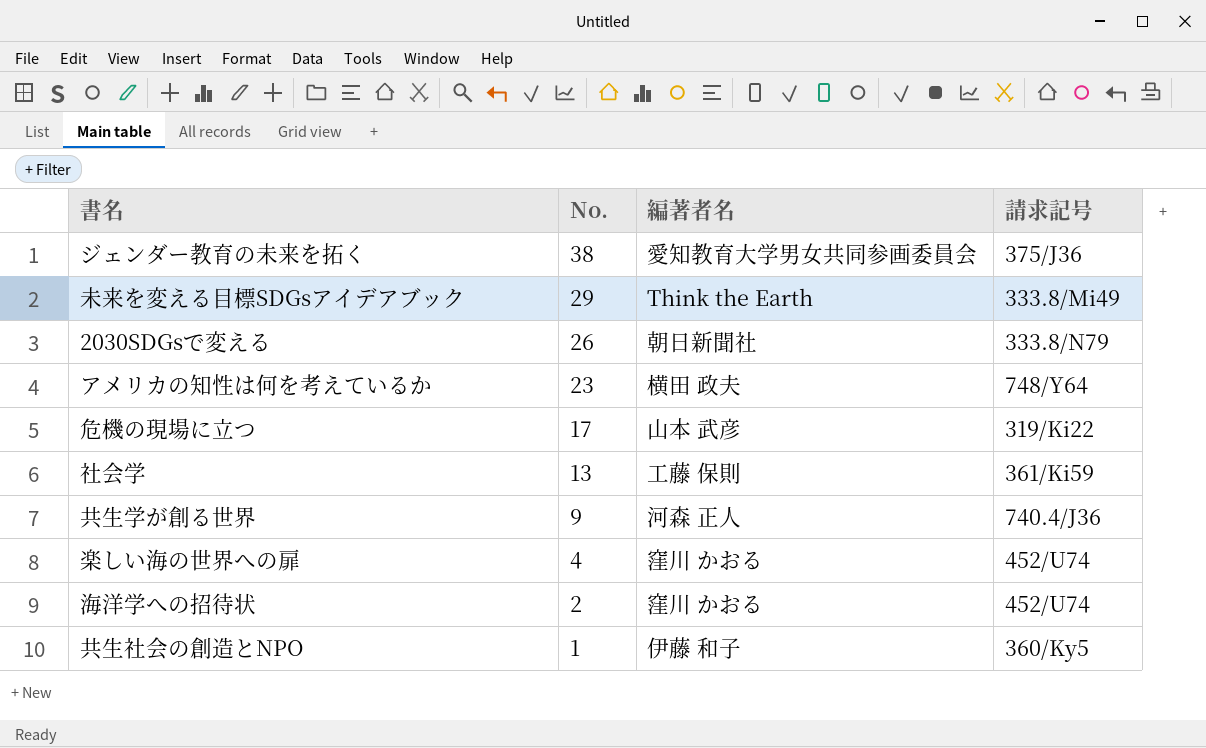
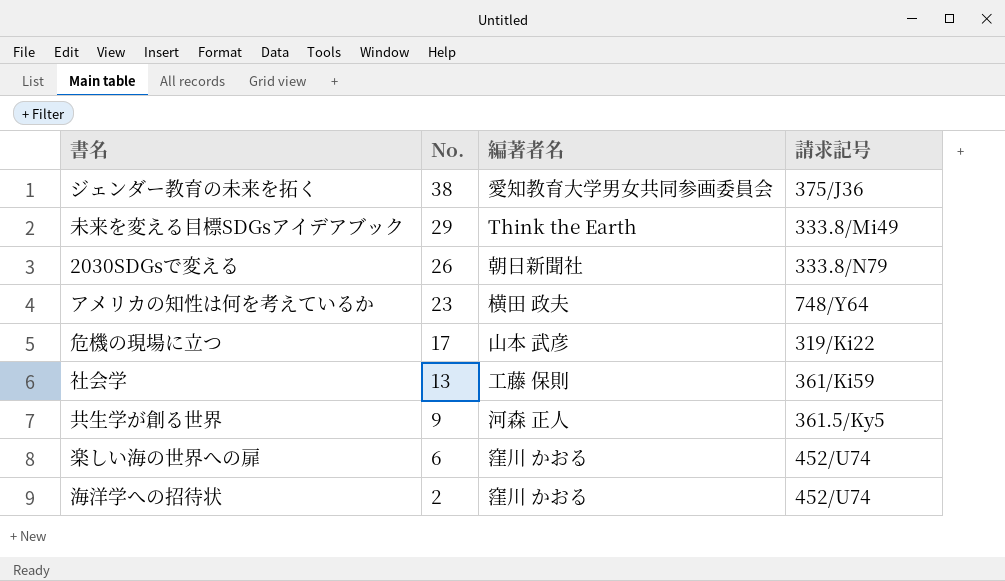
row 共生社会の創造とNPO: 1 | 伊藤 和子 | 360/Ky5 -> none
共生学が創る世界 | 請求記号: 740.4/J36 -> 361.5/Ky5
楽しい海の世界への扉 | No.: 4 -> 6

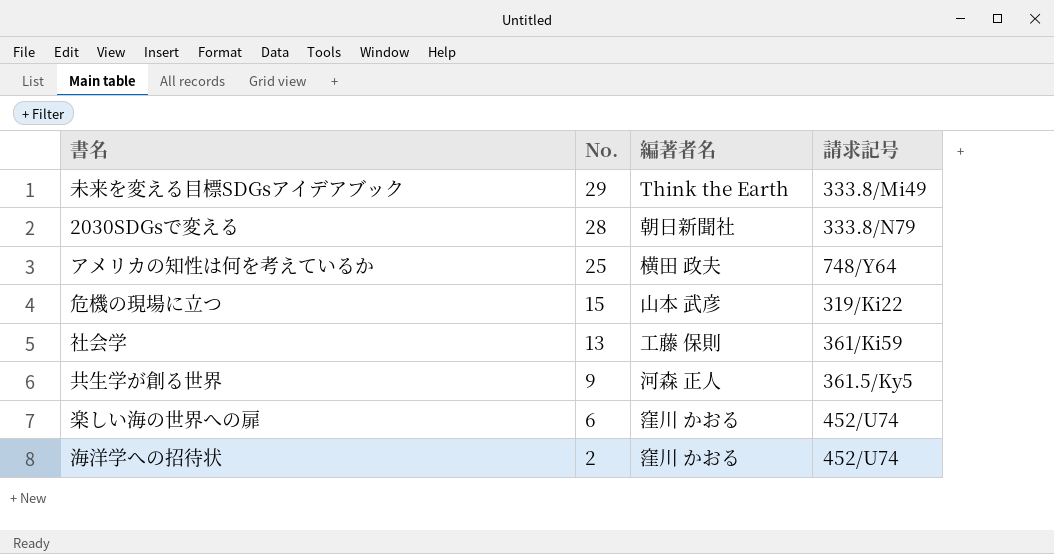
row ジェンダー教育の未来を拓く: 38 | 愛知教育大学男女共同参画委員会 | 375/J36 -> none
2030SDGsで変える | No.: 26 -> 28
アメリカの知性は何を考えているか | No.: 23 -> 25
危機の現場に立つ | No.: 17 -> 15

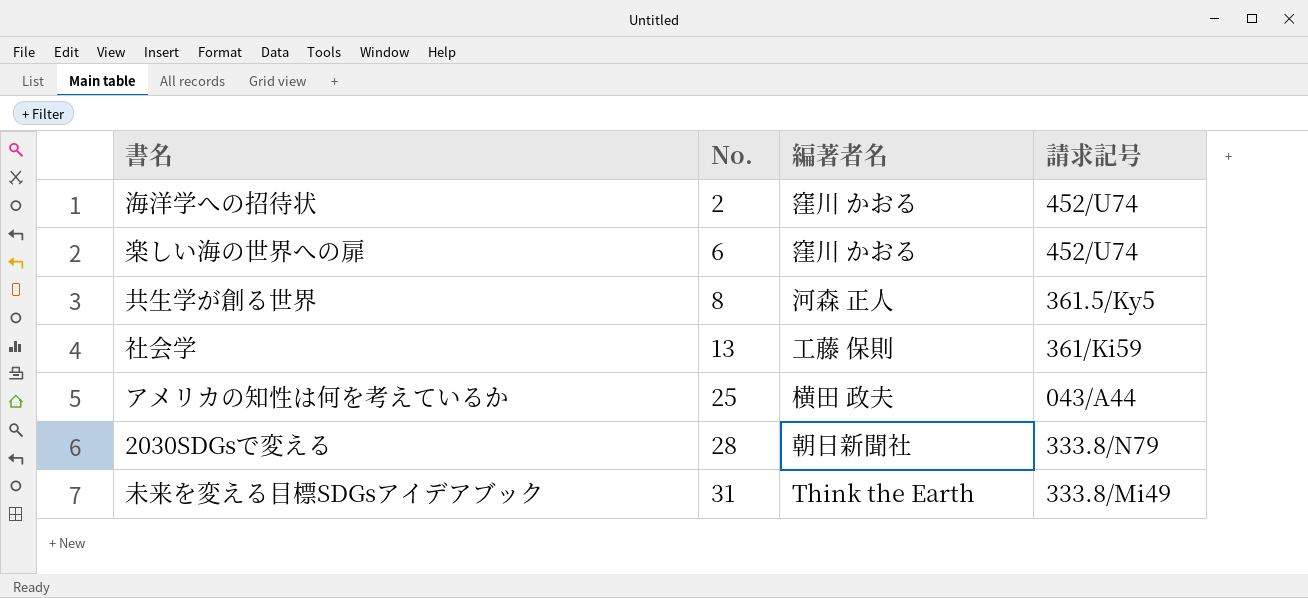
row order: No. descending -> No. ascending
row 危機の現場に立つ: 15 | 山本 武彦 | 319/Ki22 -> none
共生学が創る世界 | No.: 9 -> 8
アメリカの知性は何を考えているか | 請求記号: 748/Y64 -> 043/A44
未来を変える目標SDGsアイデアブック | No.: 29 -> 31

